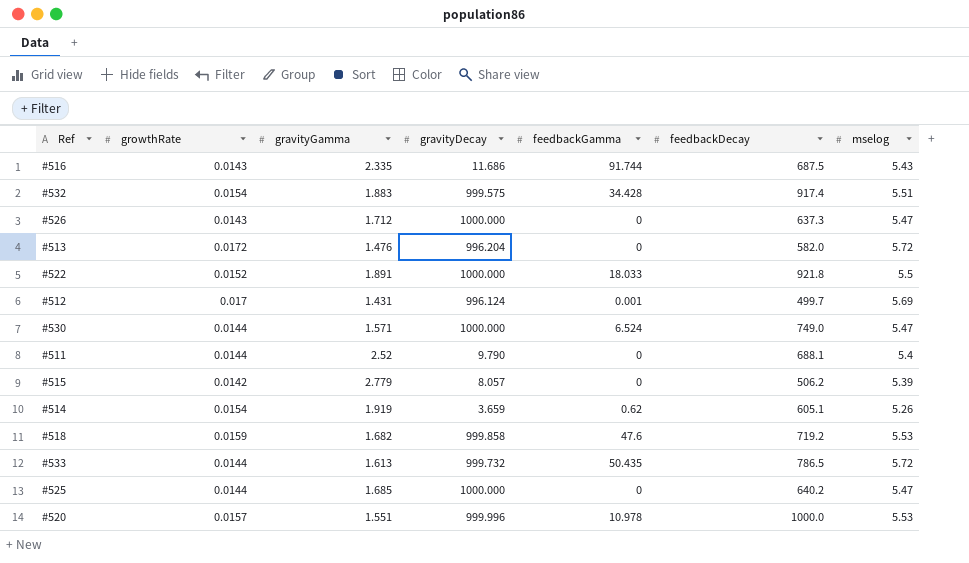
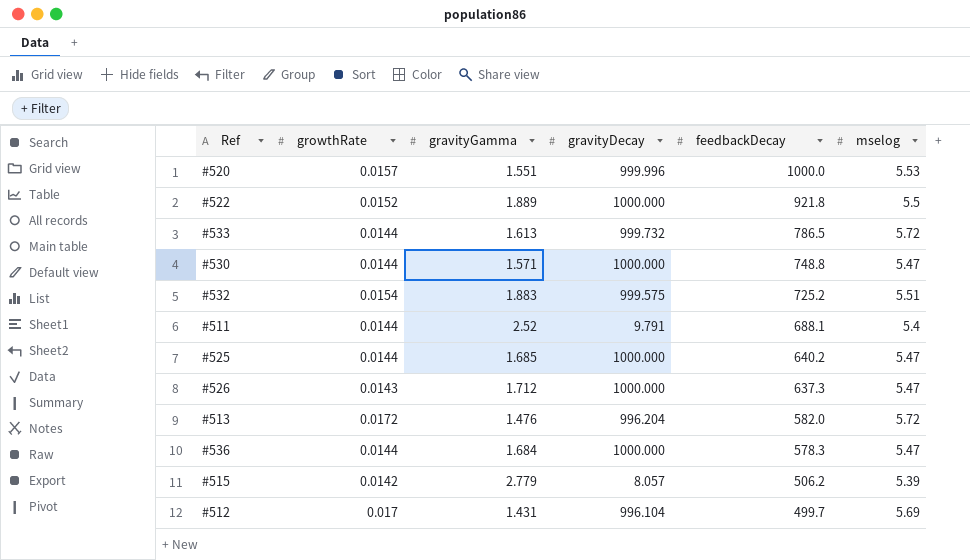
row order: none -> feedbackDecay descending
column feedbackGamma | position: 5 -> none
row #516: 0.0143 | 2.335 | 11.686 | 91.744 | 687.5 | 5.43 -> none
row #514: 0.0154 | 1.919 | 3.659 | 0.62 | 605.1 | 5.26 -> none
row #518: 0.0159 | 1.682 | 999.858 | 47.6 | 719.2 | 5.53 -> none
#522 | gravityGamma: 1.891 -> 1.889
#530 | feedbackDecay: 749.0 -> 748.8
#532 | feedbackDecay: 917.4 -> 725.2
#511 | gravityDecay: 9.790 -> 9.791
row #536: none -> 0.0144 | 1.684 | 1000.000 | 578.3 | 5.47
#512 | gravityDecay: 996.124 -> 996.104

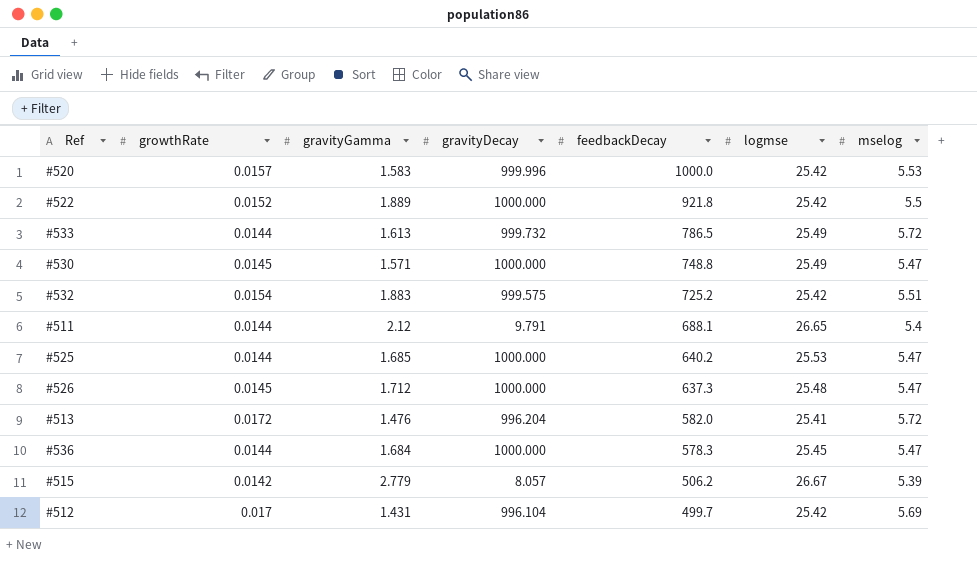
column logmse | position: none -> 6
#520 | gravityGamma: 1.551 -> 1.583
#530 | growthRate: 0.0144 -> 0.0145
#511 | gravityGamma: 2.52 -> 2.12
#526 | growthRate: 0.0143 -> 0.0145

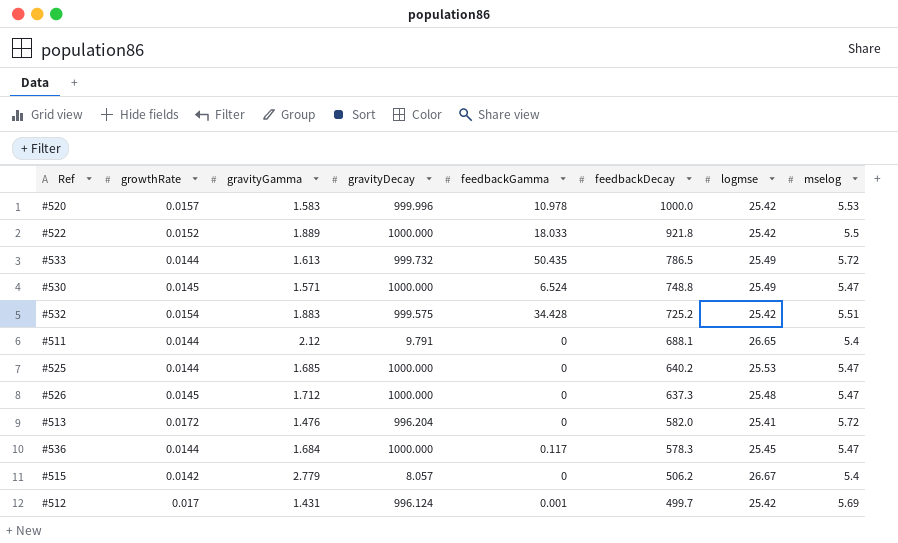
column feedbackGamma | position: none -> 5
#515 | mselog: 5.39 -> 5.4
#512 | gravityDecay: 996.104 -> 996.124

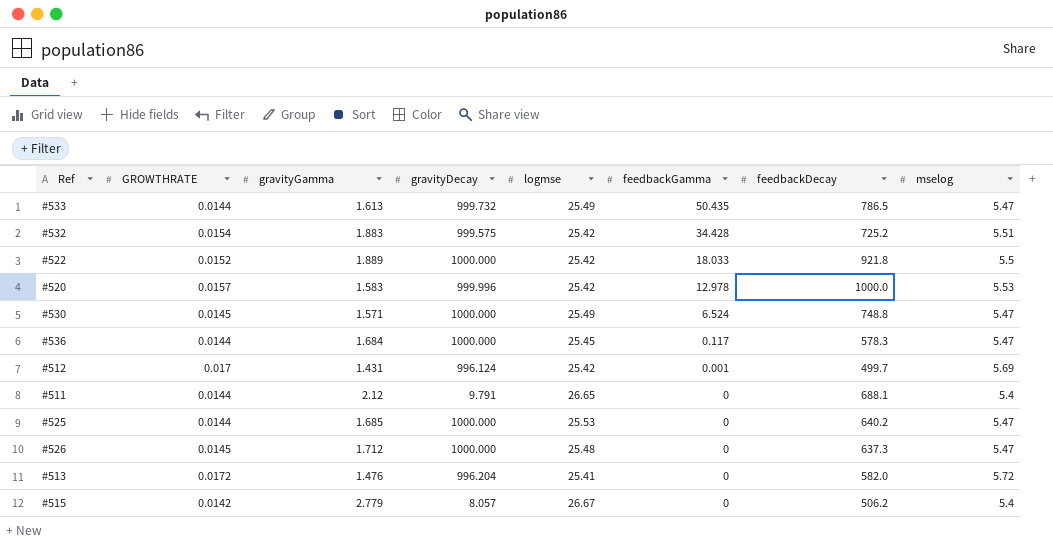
row order: feedbackDecay descending -> feedbackGamma descending
column name: growthRate -> GROWTHRATE
column logmse | position: 7 -> 5
#533 | mselog: 5.72 -> 5.47
#520 | feedbackGamma: 10.978 -> 12.978

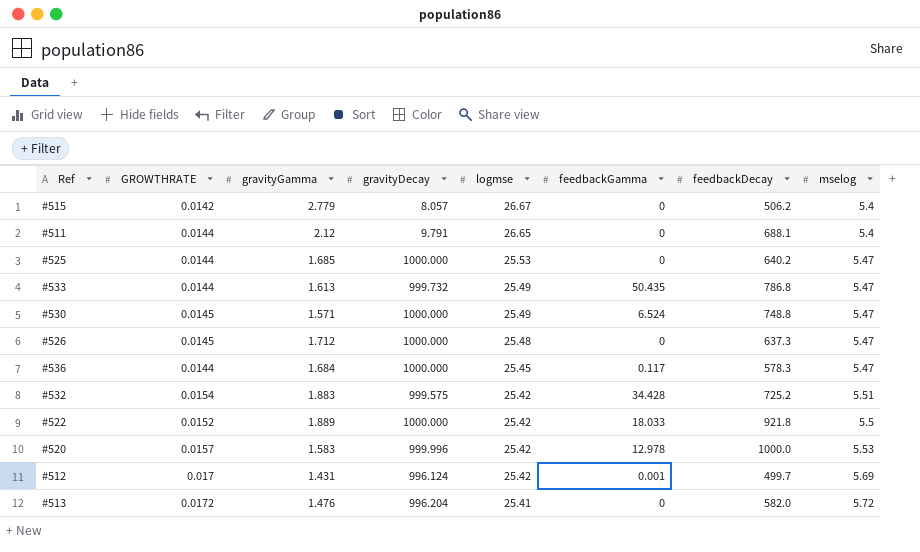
row order: feedbackGamma descending -> logmse descending
#533 | feedbackDecay: 786.5 -> 786.8

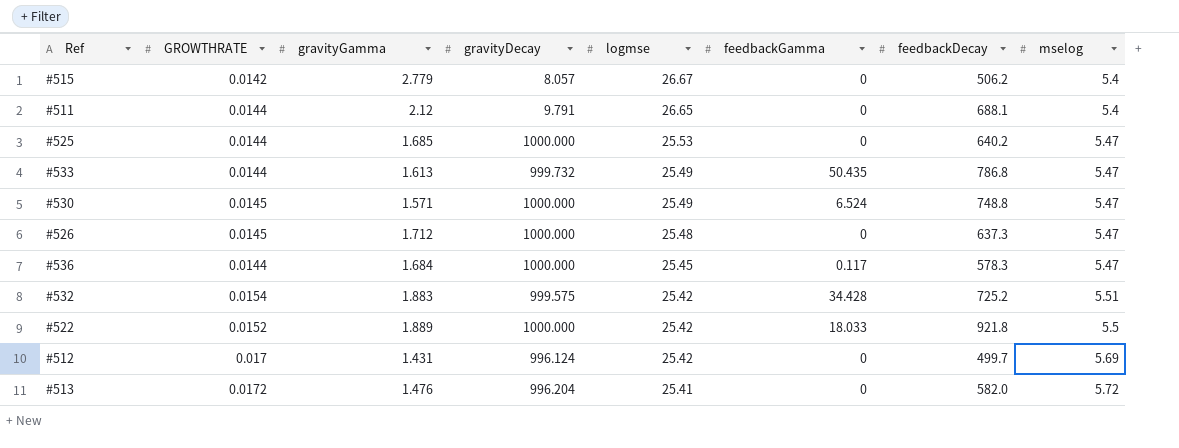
row #520: 0.0157 | 1.583 | 999.996 | 25.42 | 12.978 | 1000.0 | 5.53 -> none
#512 | feedbackGamma: 0.001 -> 0

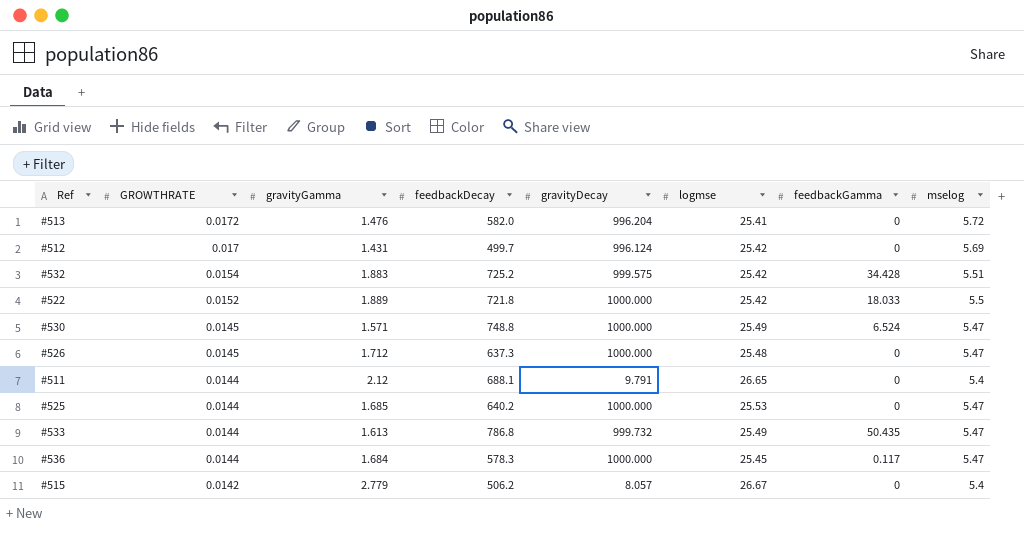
row order: logmse descending -> GROWTHRATE descending
column feedbackDecay | position: 7 -> 4
#522 | feedbackDecay: 921.8 -> 721.8

